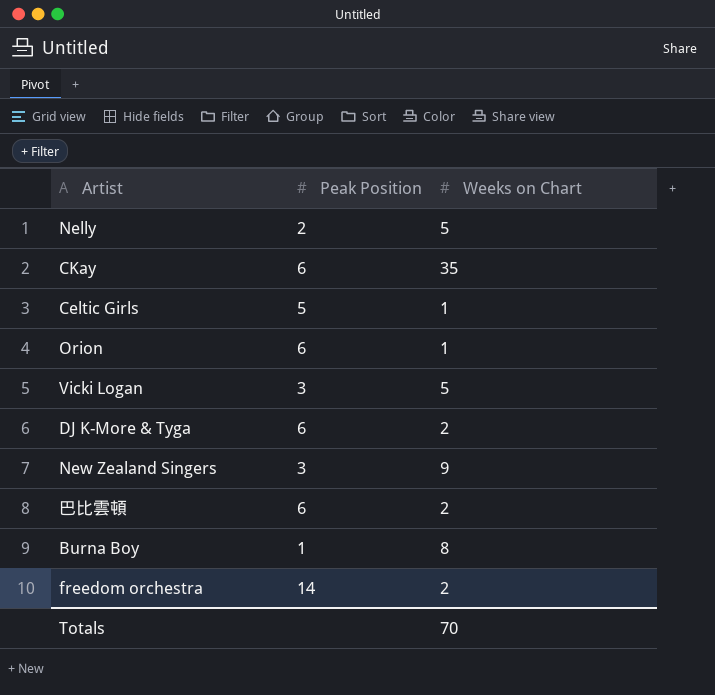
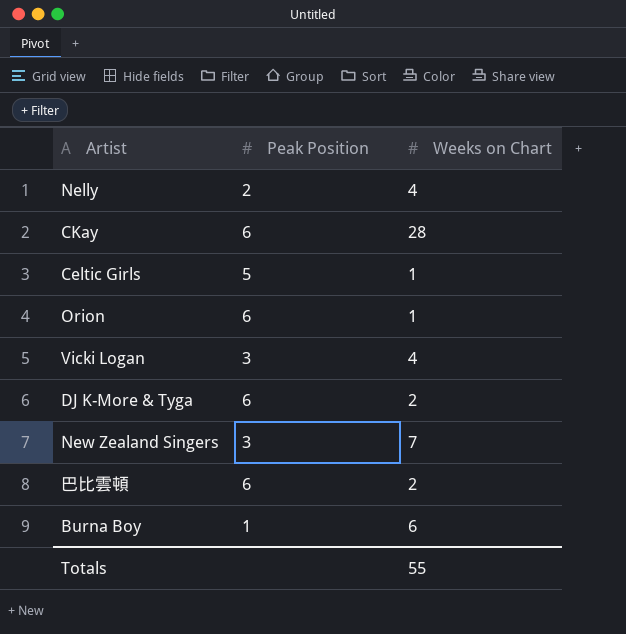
row freedom orchestra: 14 | 2 -> none
Nelly | Weeks on Chart: 5 -> 4
CKay | Weeks on Chart: 35 -> 28
Vicki Logan | Weeks on Chart: 5 -> 4
New Zealand Singers | Weeks on Chart: 9 -> 7
Burna Boy | Weeks on Chart: 8 -> 6
Totals | Weeks on Chart: 70 -> 55

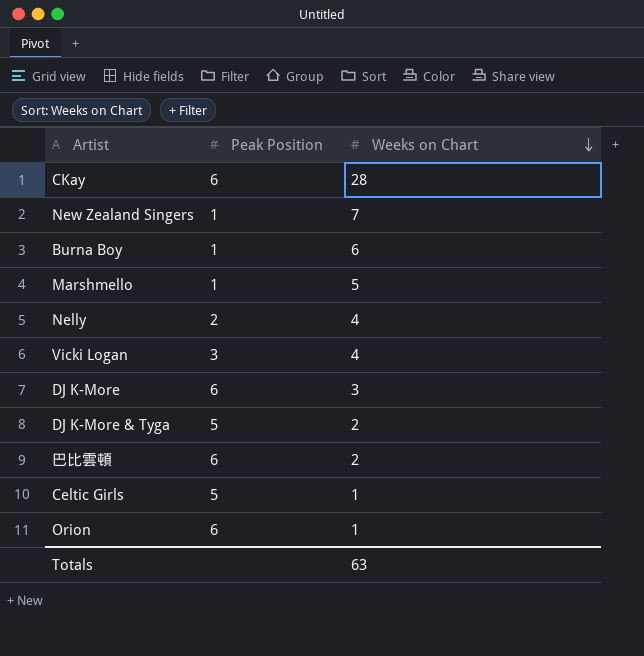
row order: none -> Weeks on Chart descending
New Zealand Singers | Peak Position: 3 -> 1
row Marshmello: none -> 1 | 5
row DJ K-More: none -> 6 | 3
DJ K-More & Tyga | Peak Position: 6 -> 5
Totals | Weeks on Chart: 55 -> 63

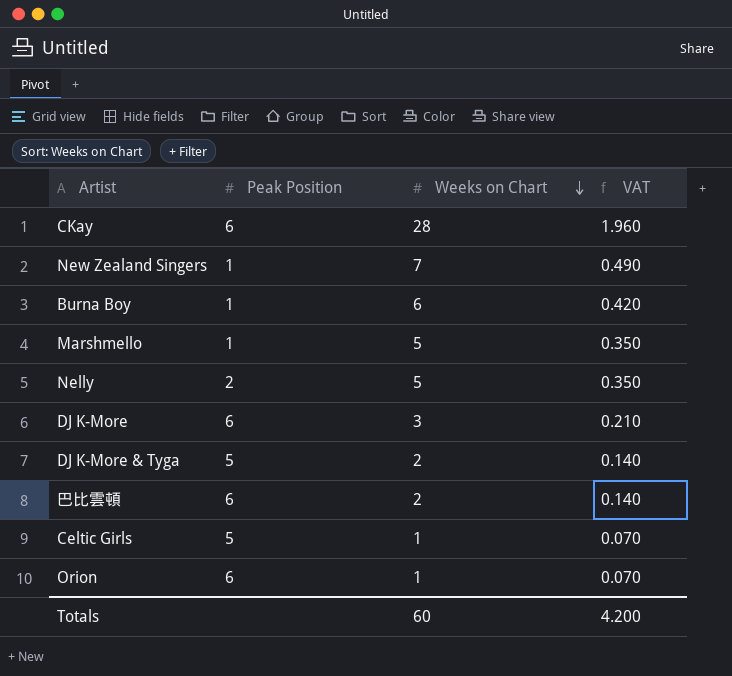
column VAT | formula: none -> [Weeks on Chart] * 0.07
row Vicki Logan: 3 | 4 -> none
Nelly | Weeks on Chart: 4 -> 5
Totals | Weeks on Chart: 63 -> 60

